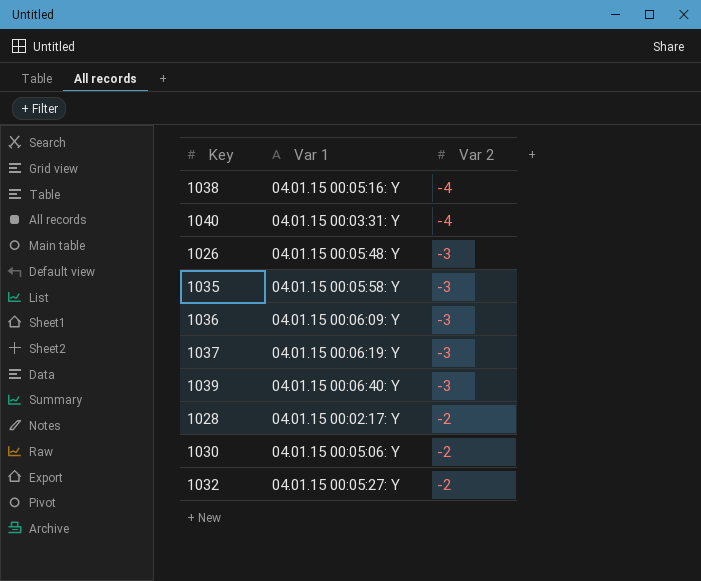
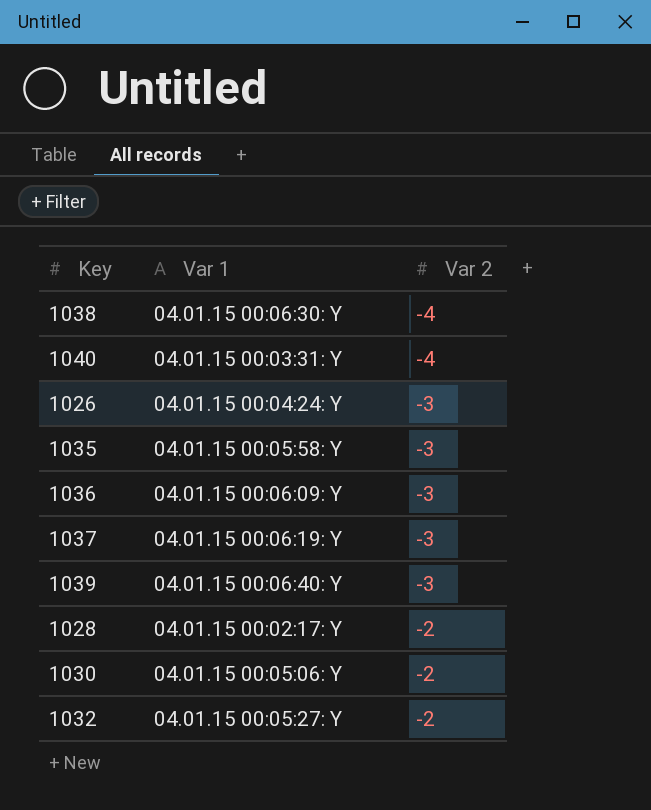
1038 | Var 1: 04.01.15 00:05:16: Y -> 04.01.15 00:06:30: Y
1026 | Var 1: 04.01.15 00:05:48: Y -> 04.01.15 00:04:24: Y

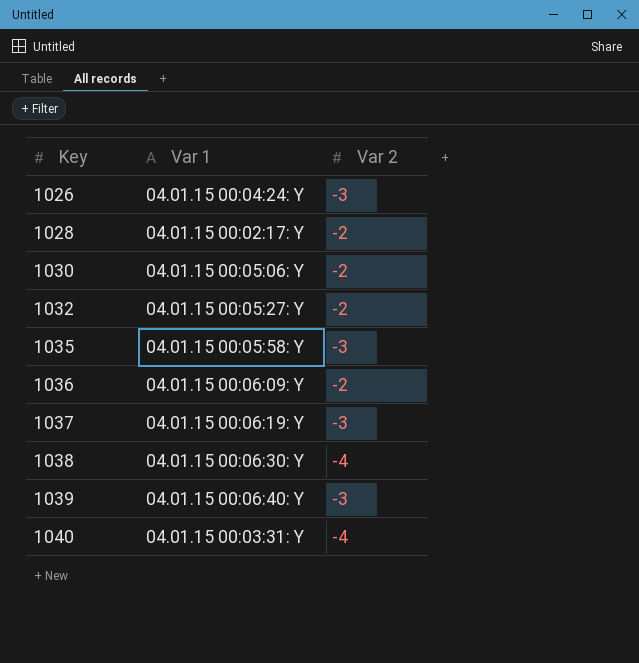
row order: Var 2 ascending -> Key ascending
1036 | Var 2: -3 -> -2

